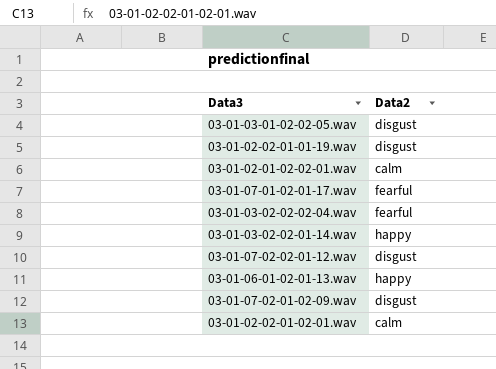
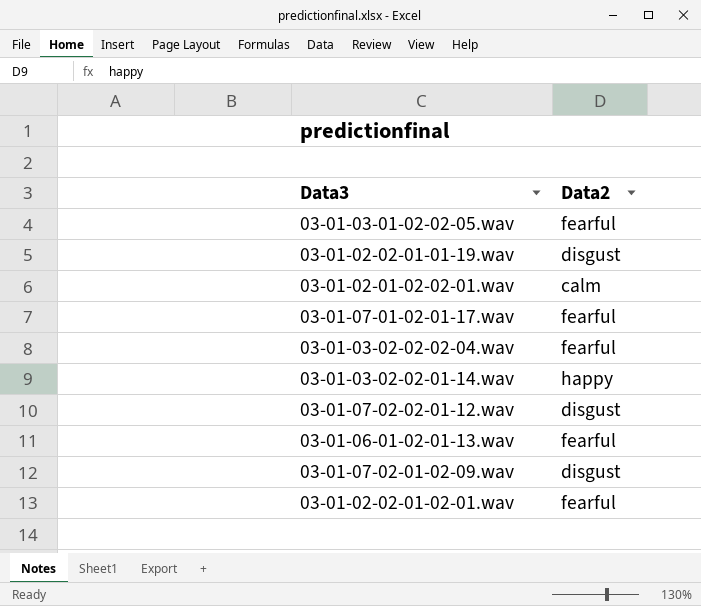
03-01-03-01-02-02-05.wav | Data2: disgust -> fearful
03-01-06-01-02-01-13.wav | Data2: happy -> fearful
03-01-02-02-01-02-01.wav | Data2: calm -> fearful

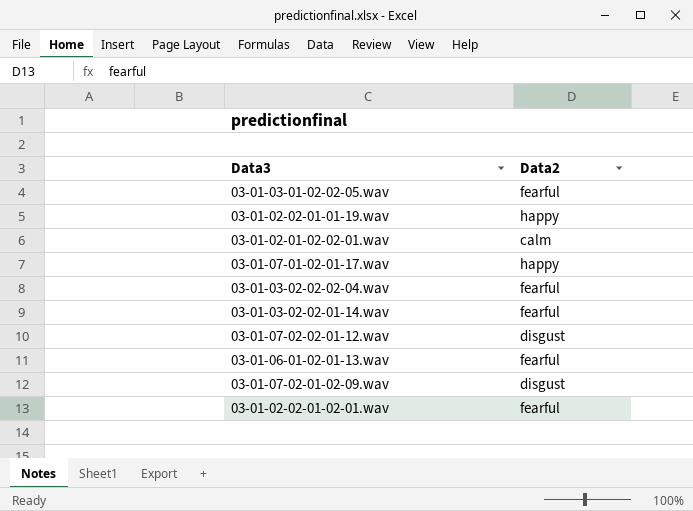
03-01-02-02-01-01-19.wav | Data2: disgust -> happy
03-01-07-01-02-01-17.wav | Data2: fearful -> happy
03-01-03-02-02-01-14.wav | Data2: happy -> fearful

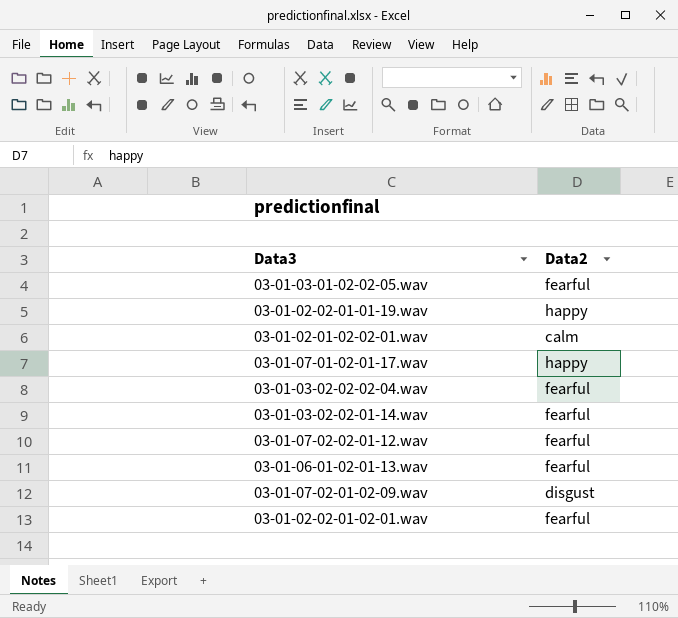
03-01-07-02-02-01-12.wav | Data2: disgust -> fearful

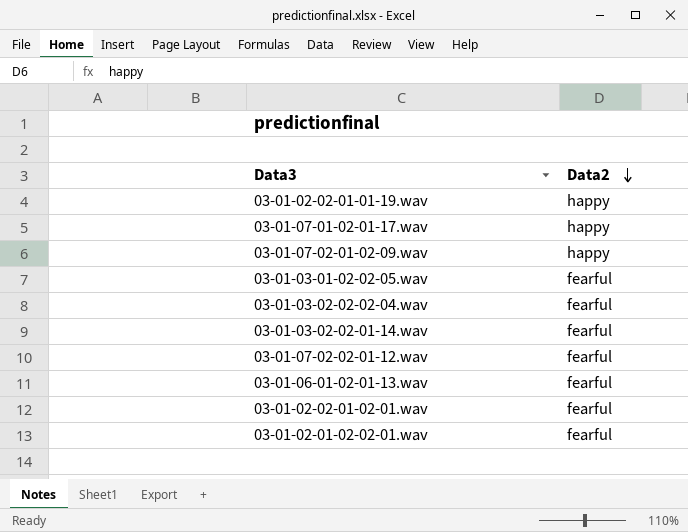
row order: none -> Data2 descending
03-01-07-02-01-02-09.wav | Data2: disgust -> happy
03-01-02-01-02-02-01.wav | Data2: calm -> fearful

